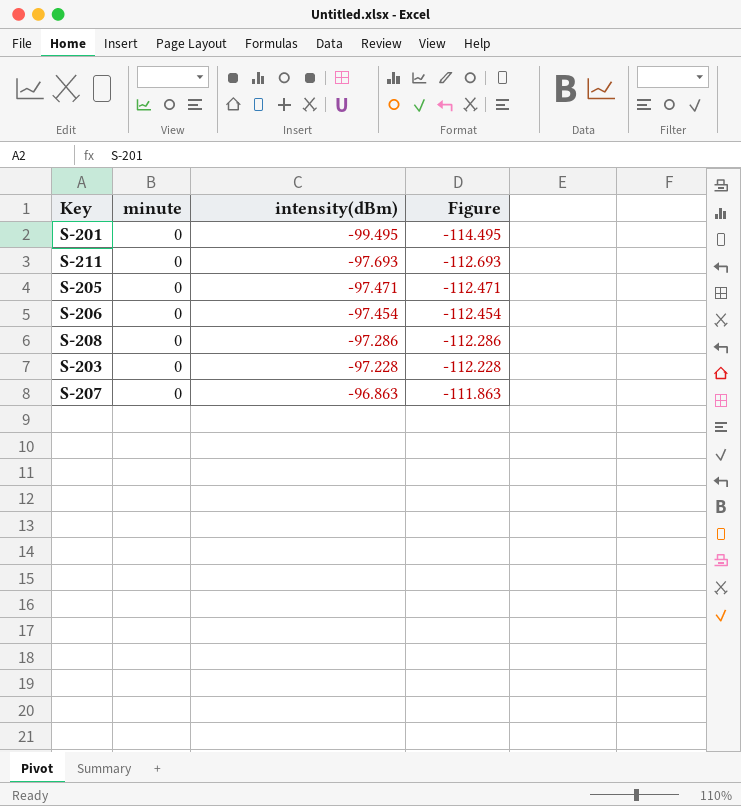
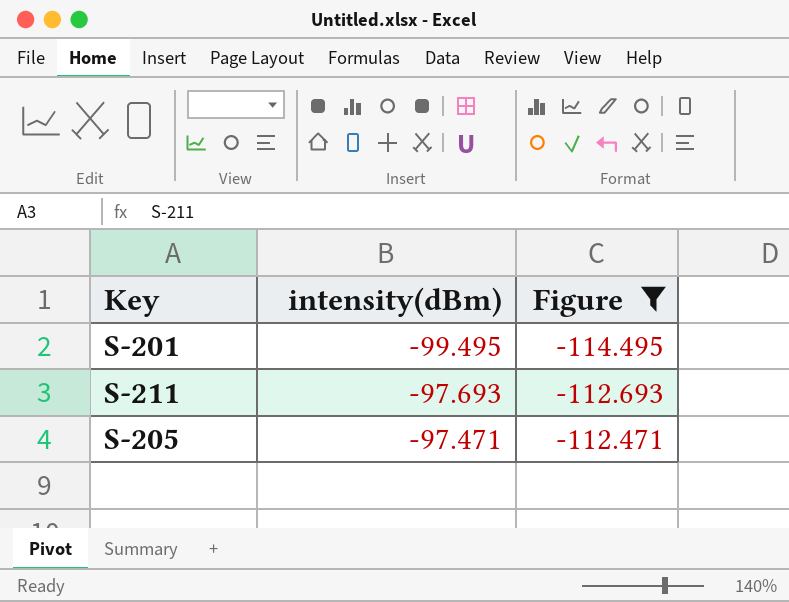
filter: none -> Figure <= -112.471
column minute | position: 2 -> none

